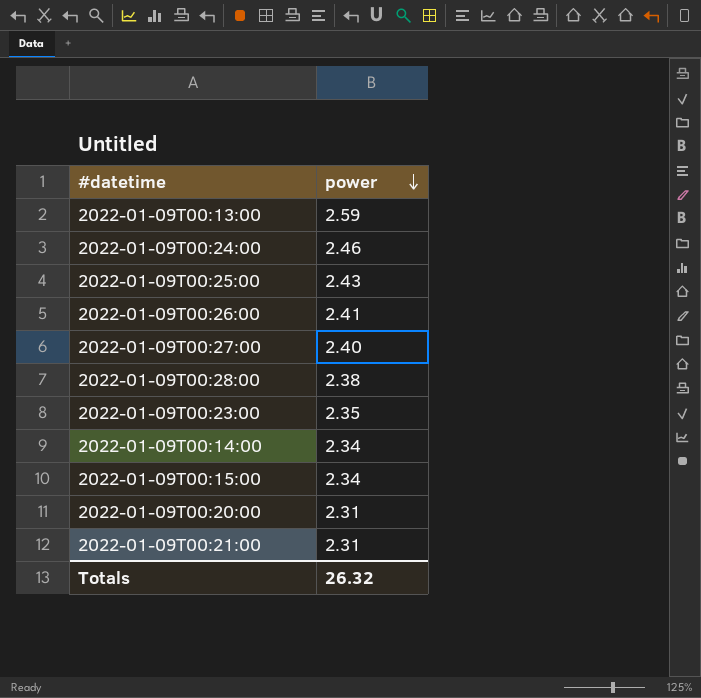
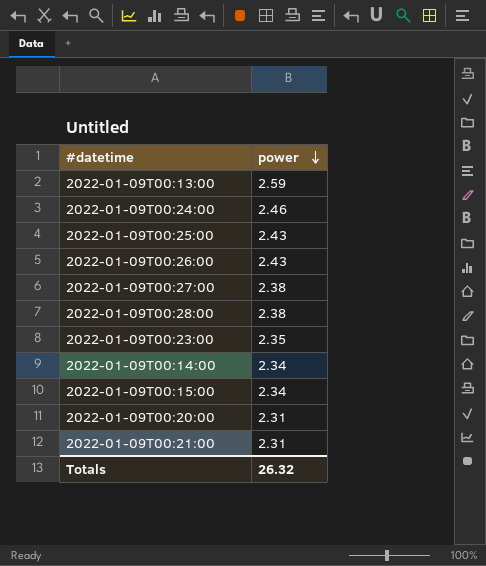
2022-01-09T00:26:00 | power: 2.41 -> 2.43
2022-01-09T00:27:00 | power: 2.40 -> 2.38

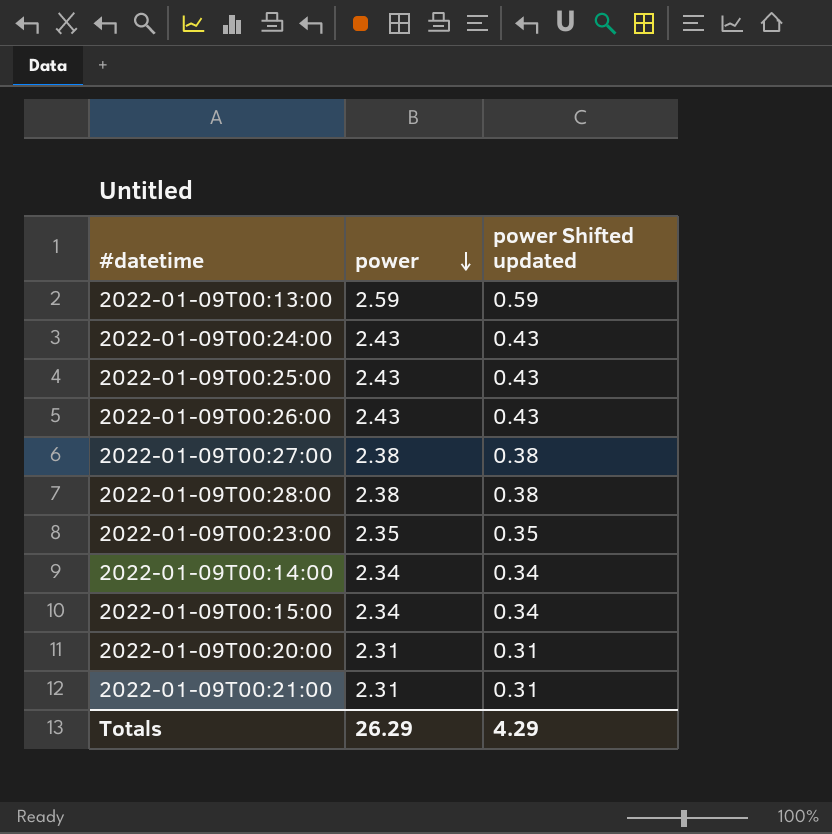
column power Shifted updated | formula: none -> [power] - 2
2022-01-09T00:24:00 | power: 2.46 -> 2.43
Totals | power: 26.32 -> 26.29

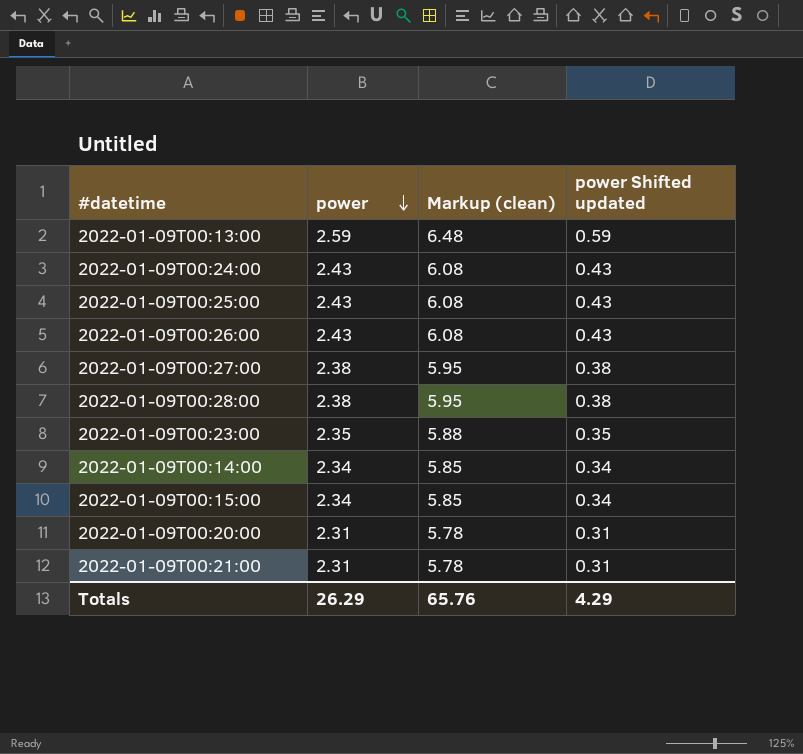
column Markup (clean) | formula: none -> [power] * 2.5

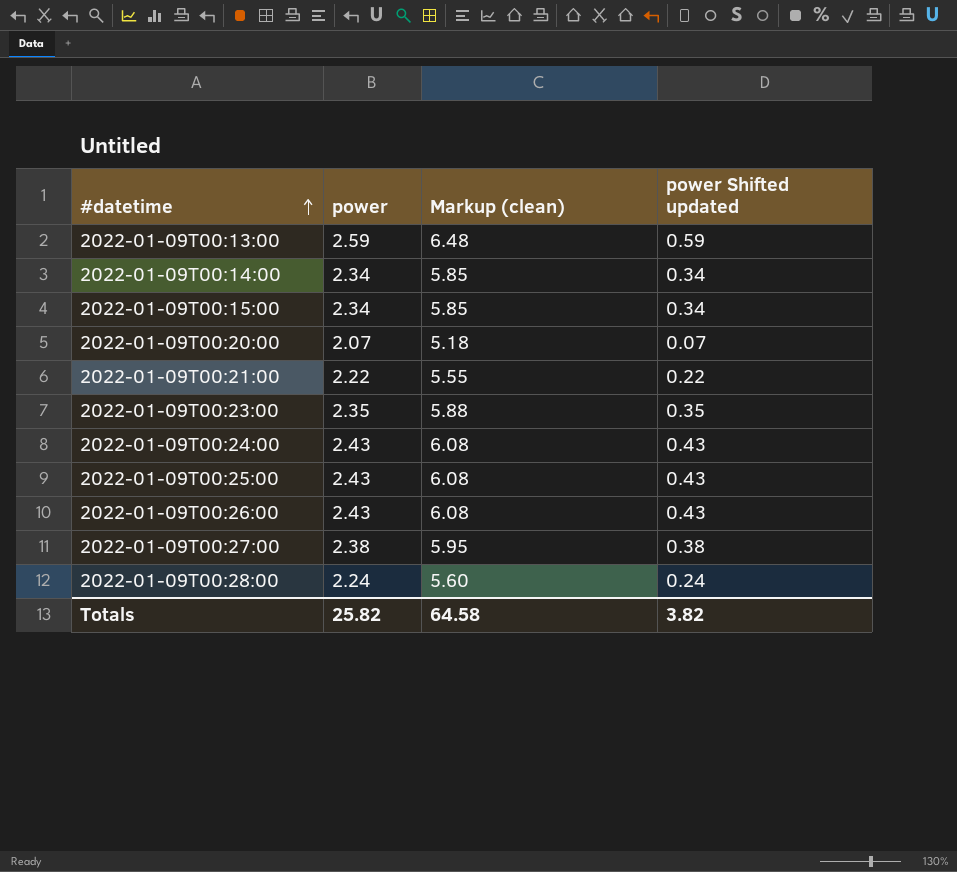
row order: power descending -> #datetime ascending
2022-01-09T00:20:00 | power: 2.31 -> 2.07
2022-01-09T00:20:00 | Markup (clean): 5.78 -> 5.18
2022-01-09T00:20:00 | power Shifted updated: 0.31 -> 0.07
2022-01-09T00:21:00 | power: 2.31 -> 2.22
2022-01-09T00:21:00 | Markup (clean): 5.78 -> 5.55
2022-01-09T00:21:00 | power Shifted updated: 0.31 -> 0.22
2022-01-09T00:28:00 | power: 2.38 -> 2.24
2022-01-09T00:28:00 | Markup (clean): 5.95 -> 5.60
2022-01-09T00:28:00 | power Shifted updated: 0.38 -> 0.24
Totals | power: 26.29 -> 25.82
Totals | Markup (clean): 65.76 -> 64.58
Totals | power Shifted updated: 4.29 -> 3.82

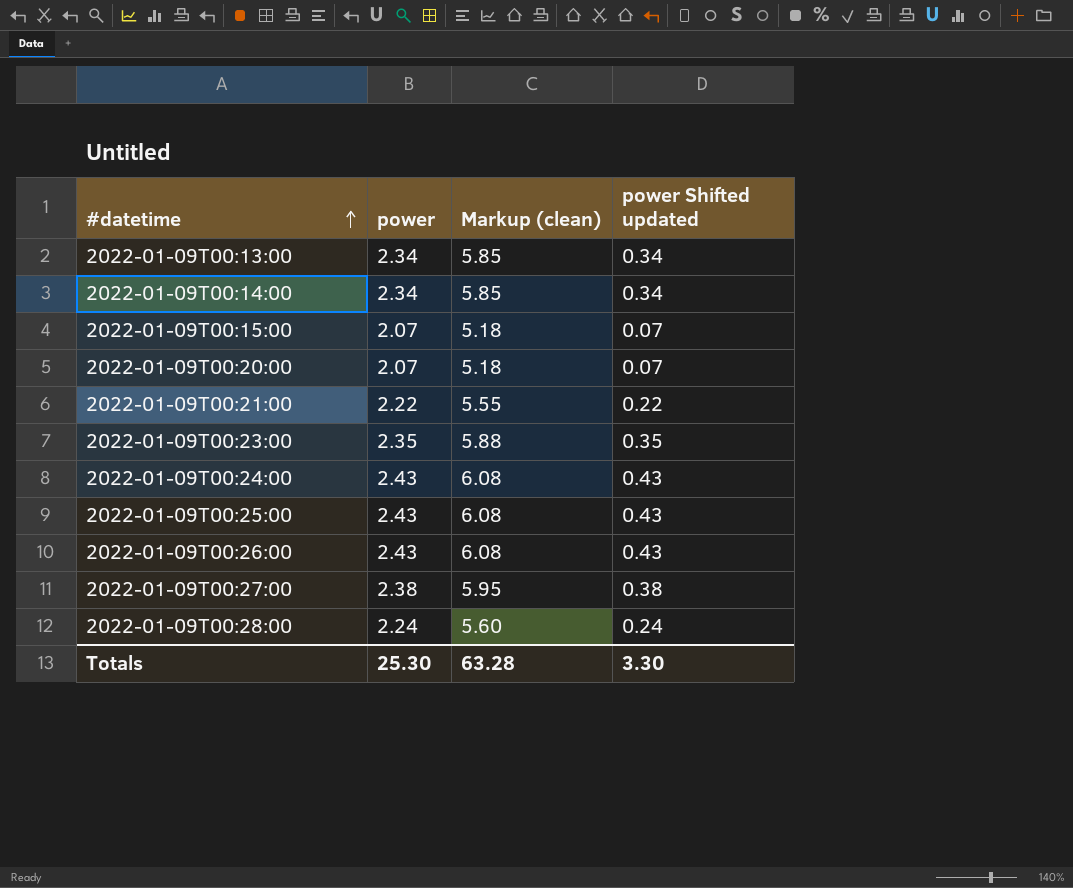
2022-01-09T00:13:00 | power: 2.59 -> 2.34
2022-01-09T00:13:00 | Markup (clean): 6.48 -> 5.85
2022-01-09T00:13:00 | power Shifted updated: 0.59 -> 0.34
2022-01-09T00:15:00 | power: 2.34 -> 2.07
2022-01-09T00:15:00 | Markup (clean): 5.85 -> 5.18
2022-01-09T00:15:00 | power Shifted updated: 0.34 -> 0.07
Totals | power: 25.82 -> 25.30
Totals | Markup (clean): 64.58 -> 63.28
Totals | power Shifted updated: 3.82 -> 3.30

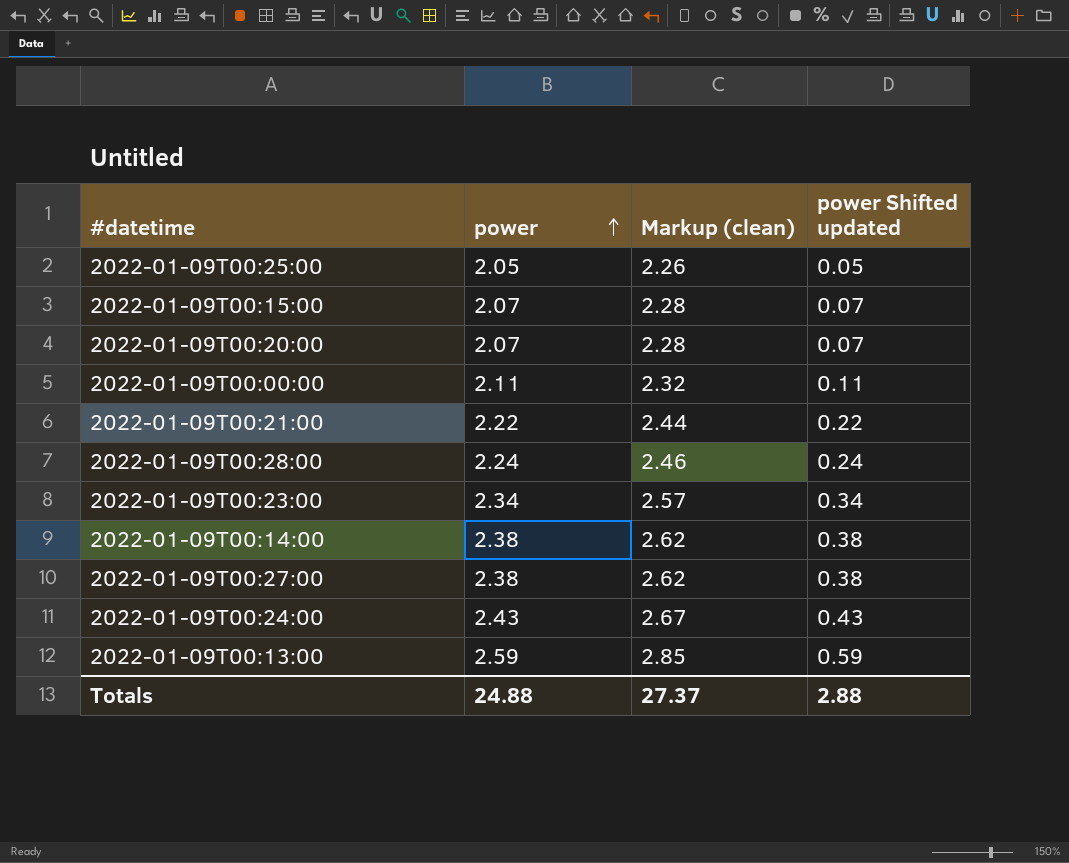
row order: #datetime ascending -> power ascending
column Markup (clean) | formula: [power] * 2.5 -> [power] * 1.1
row 2022-01-09T00:26:00: 2.43 | 6.08 | 0.43 -> none
2022-01-09T00:25:00 | power: 2.43 -> 2.05
2022-01-09T00:25:00 | power Shifted updated: 0.43 -> 0.05
row 2022-01-09T00:00:00: none -> 2.11 | 2.32 | 0.11
2022-01-09T00:23:00 | power: 2.35 -> 2.34
2022-01-09T00:23:00 | power Shifted updated: 0.35 -> 0.34
2022-01-09T00:14:00 | power: 2.34 -> 2.38
2022-01-09T00:14:00 | power Shifted updated: 0.34 -> 0.38
2022-01-09T00:13:00 | power: 2.34 -> 2.59
2022-01-09T00:13:00 | power Shifted updated: 0.34 -> 0.59
Totals | power: 25.30 -> 24.88
Totals | Markup (clean): 63.28 -> 27.37
Totals | power Shifted updated: 3.30 -> 2.88

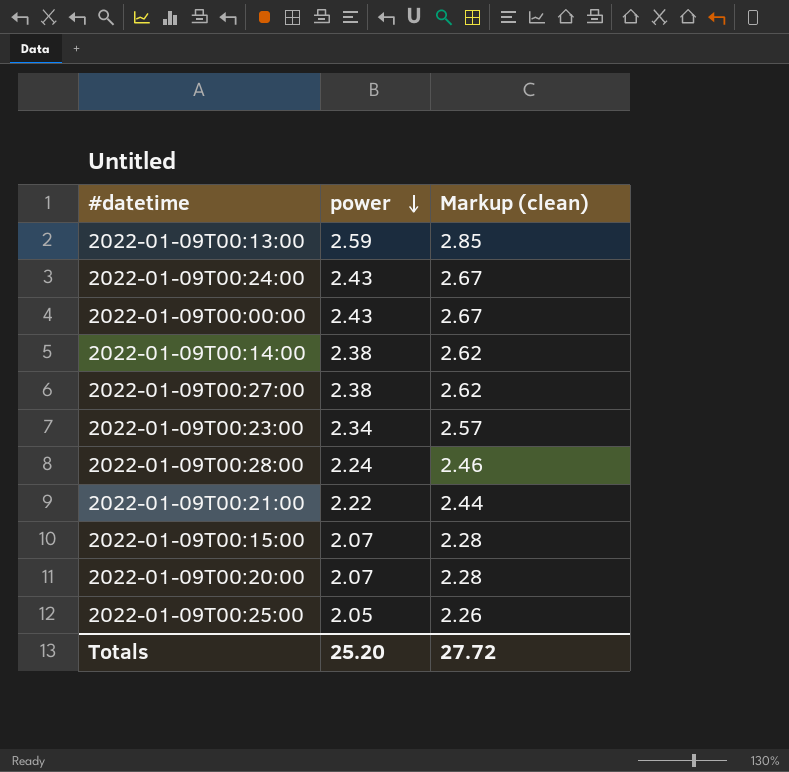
row order: power ascending -> power descending
column power Shifted updated | formula: [power] - 2 -> none
2022-01-09T00:00:00 | power: 2.11 -> 2.43
2022-01-09T00:00:00 | Markup (clean): 2.32 -> 2.67
Totals | power: 24.88 -> 25.20
Totals | Markup (clean): 27.37 -> 27.72

